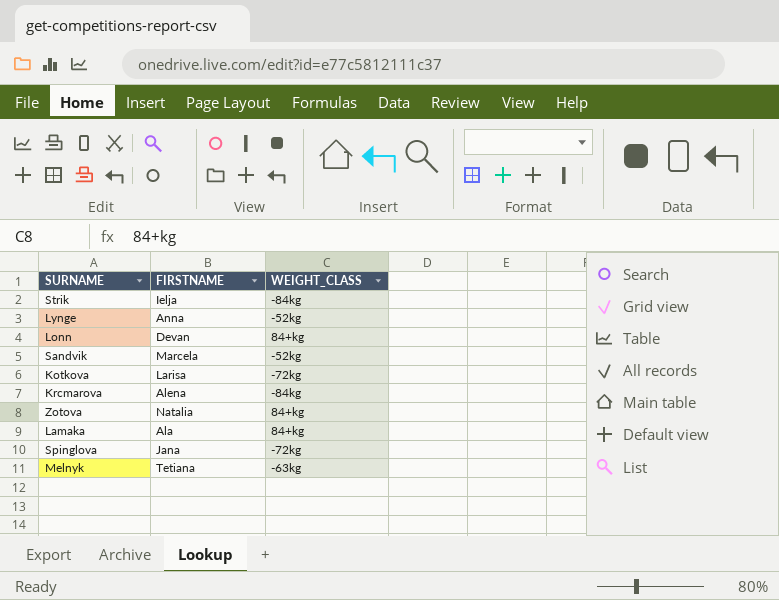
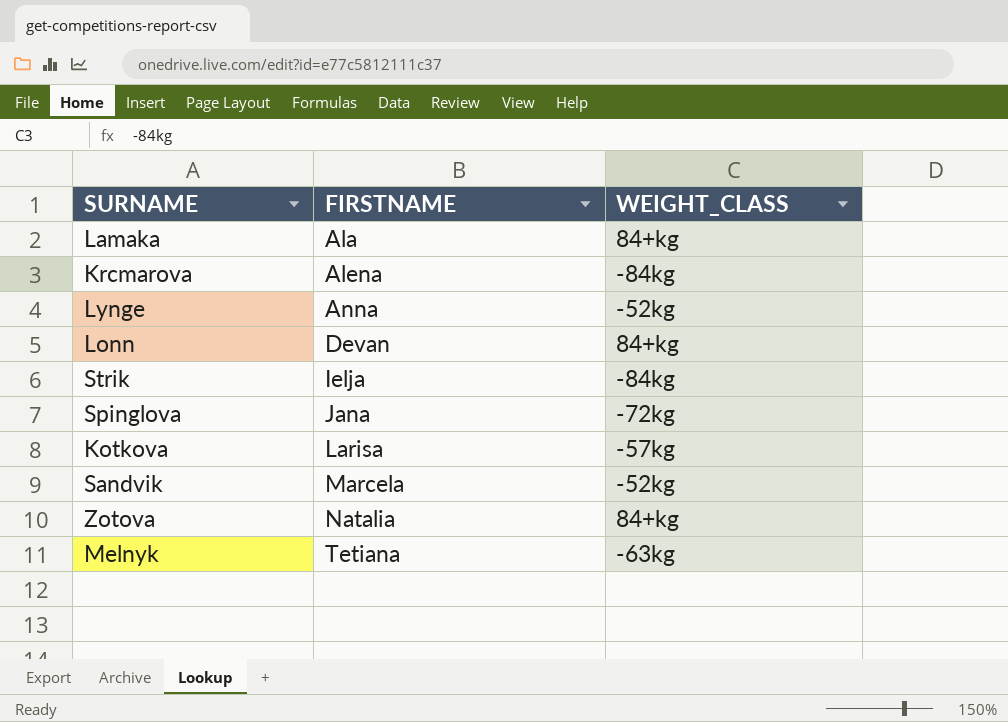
row order: none -> FIRSTNAME ascending
Kotkova | WEIGHT_CLASS: -72kg -> -57kg

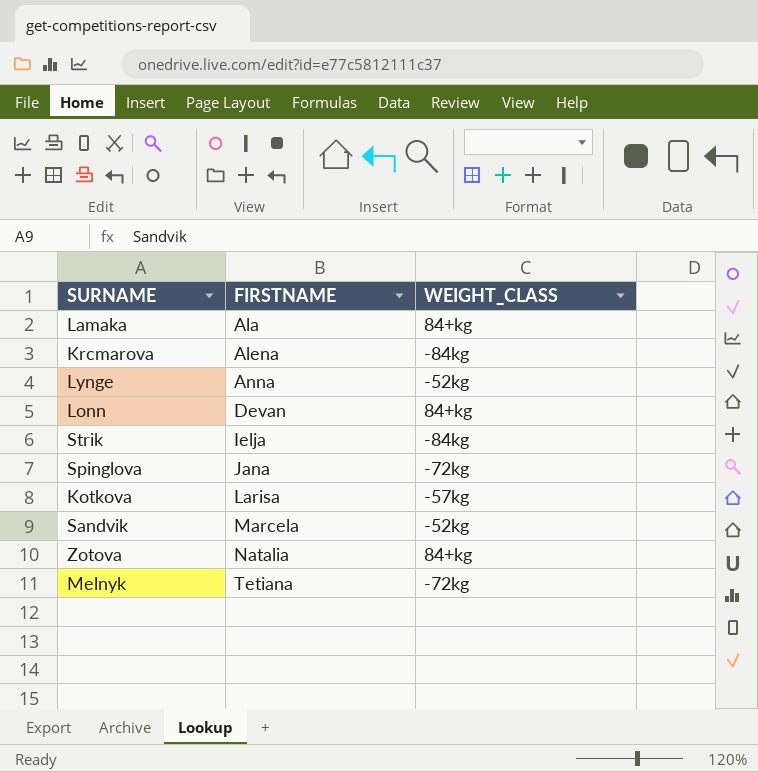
Melnyk | WEIGHT_CLASS: -63kg -> -72kg

